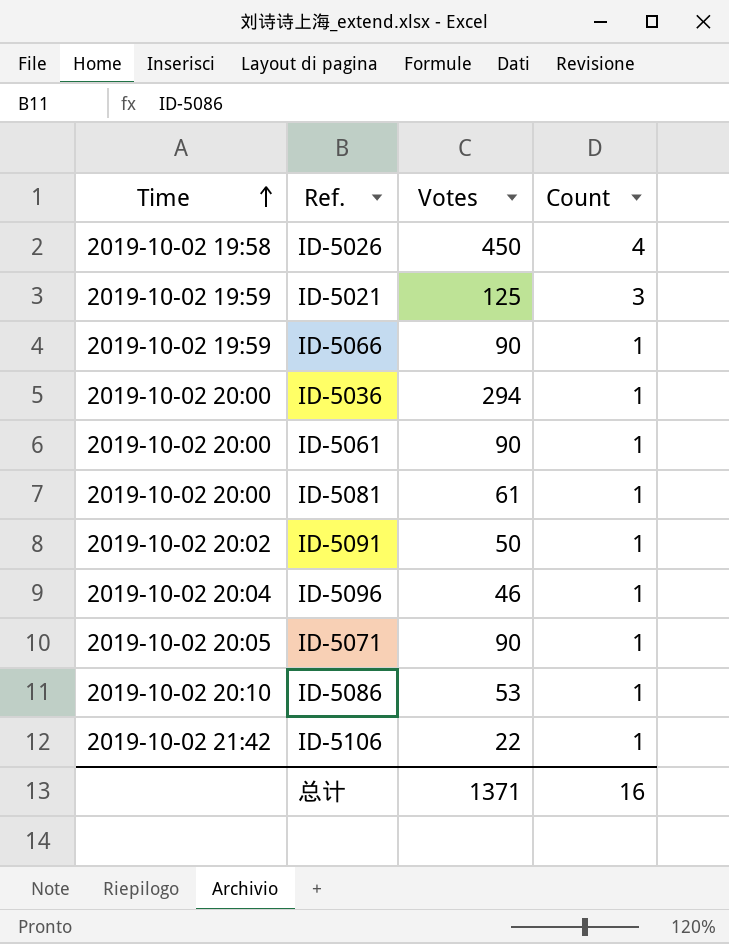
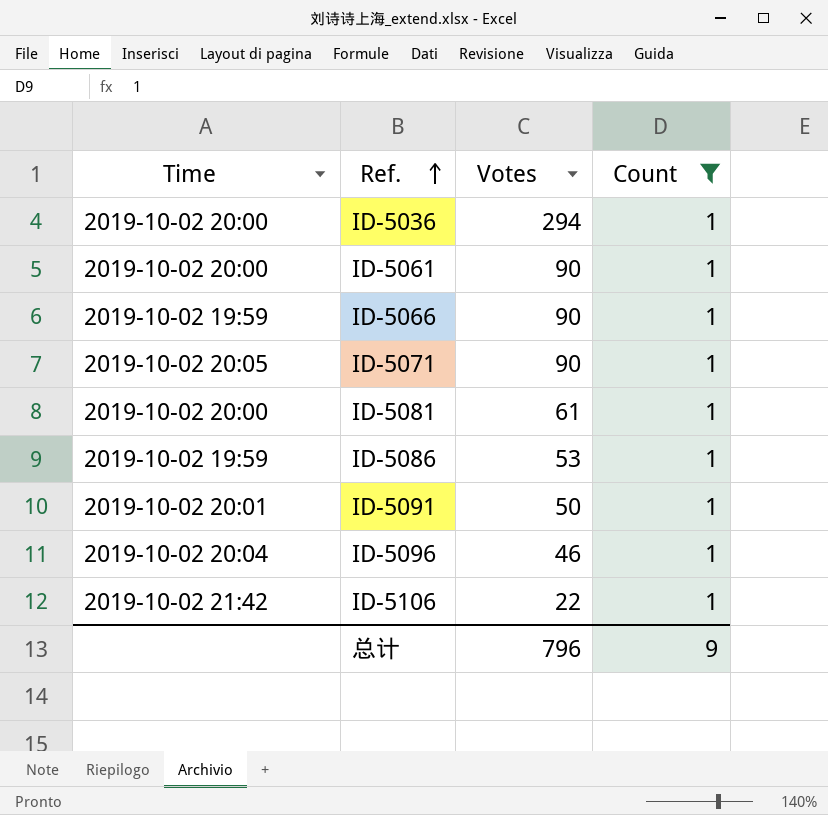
filter: none -> Count = 1
row order: Time ascending -> Ref. ascending
ID-5086 | Time: 2019-10-02 20:10 -> 2019-10-02 19:59
ID-5091 | Time: 2019-10-02 20:02 -> 2019-10-02 20:01
总计 | Votes: 1371 -> 796
总计 | Count: 16 -> 9

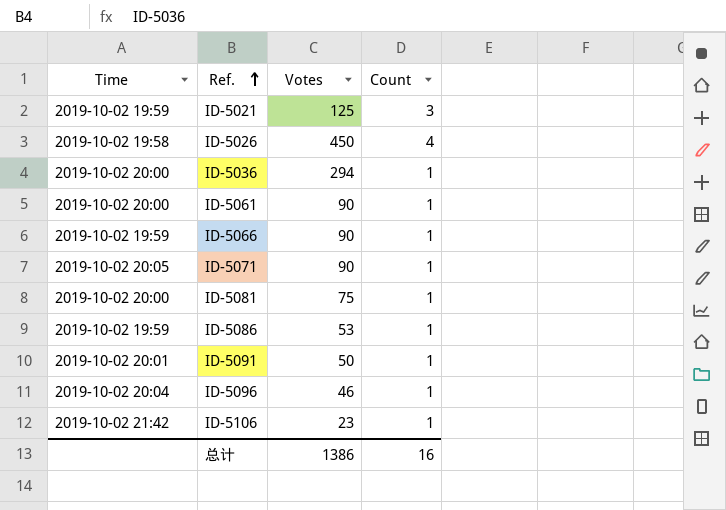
filter: Count = 1 -> none
ID-5081 | Votes: 61 -> 75
ID-5106 | Votes: 22 -> 23
总计 | Votes: 796 -> 1386
总计 | Count: 9 -> 16

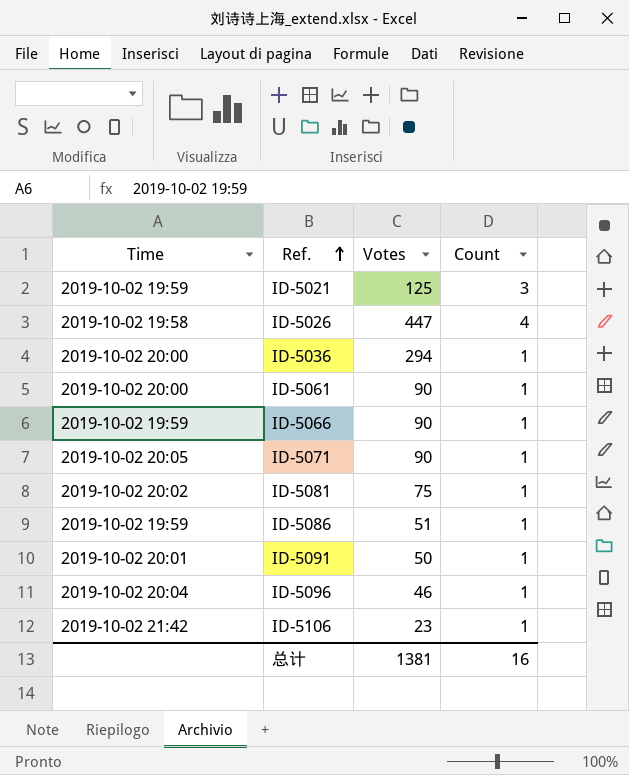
ID-5026 | Votes: 450 -> 447
ID-5081 | Time: 2019-10-02 20:00 -> 2019-10-02 20:02
ID-5086 | Votes: 53 -> 51
总计 | Votes: 1386 -> 1381

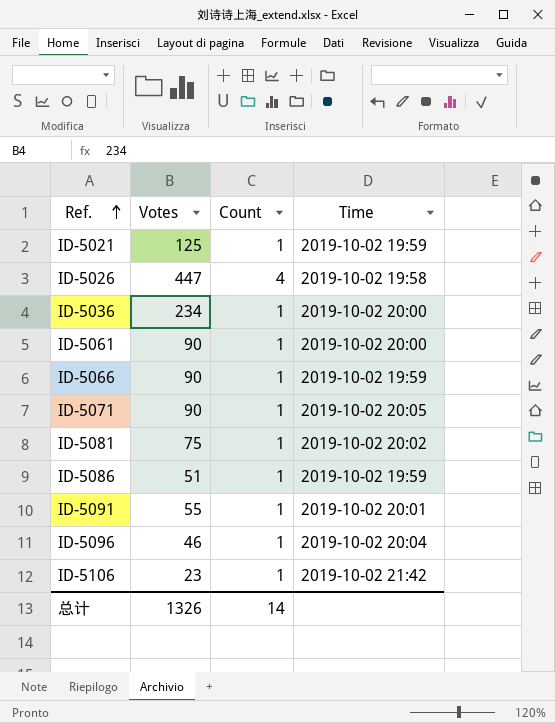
column Time | position: 1 -> 4
ID-5021 | Count: 3 -> 1
ID-5036 | Votes: 294 -> 234
ID-5091 | Votes: 50 -> 55
总计 | Votes: 1381 -> 1326
总计 | Count: 16 -> 14

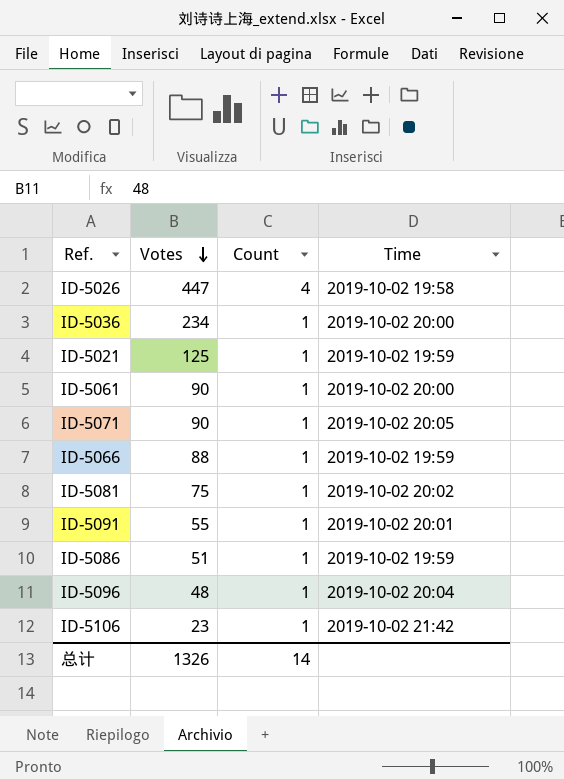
row order: Ref. ascending -> Votes descending
ID-5066 | Votes: 90 -> 88
ID-5096 | Votes: 46 -> 48

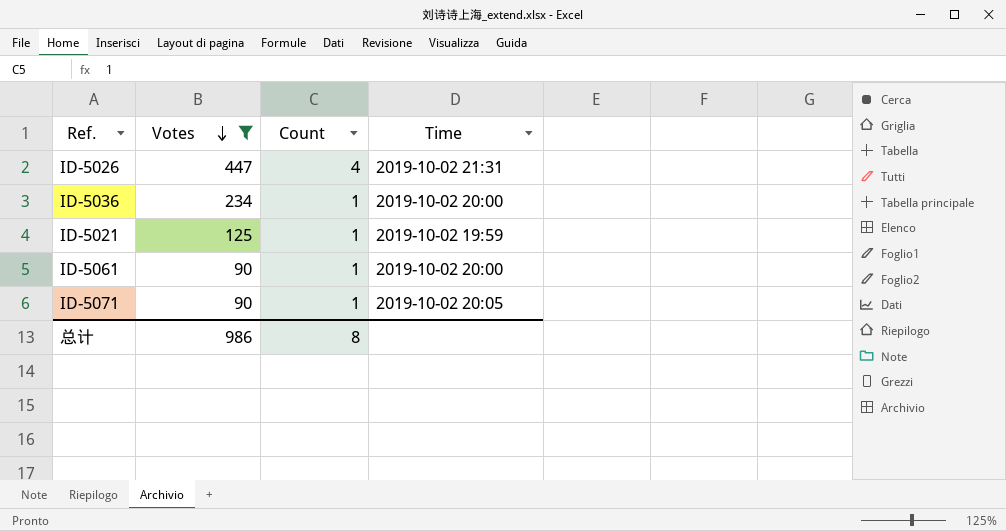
filter: none -> Votes >= 90
ID-5026 | Time: 2019-10-02 19:58 -> 2019-10-02 21:31
总计 | Votes: 1326 -> 986
总计 | Count: 14 -> 8

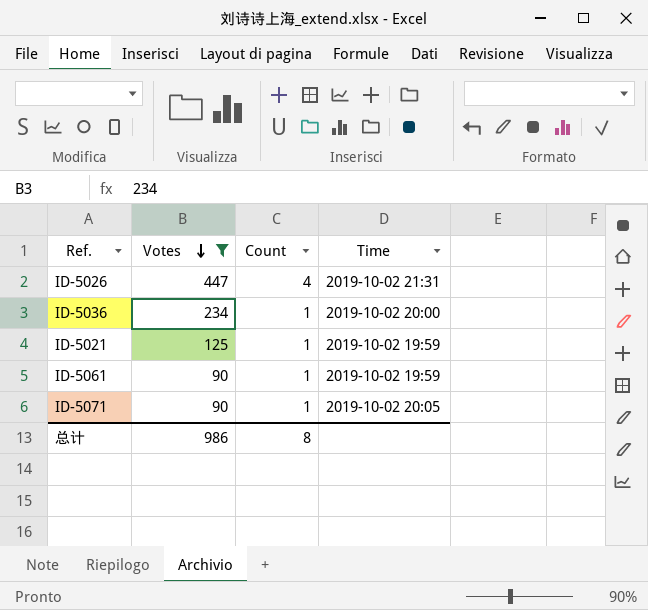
ID-5061 | Time: 2019-10-02 20:00 -> 2019-10-02 19:59

